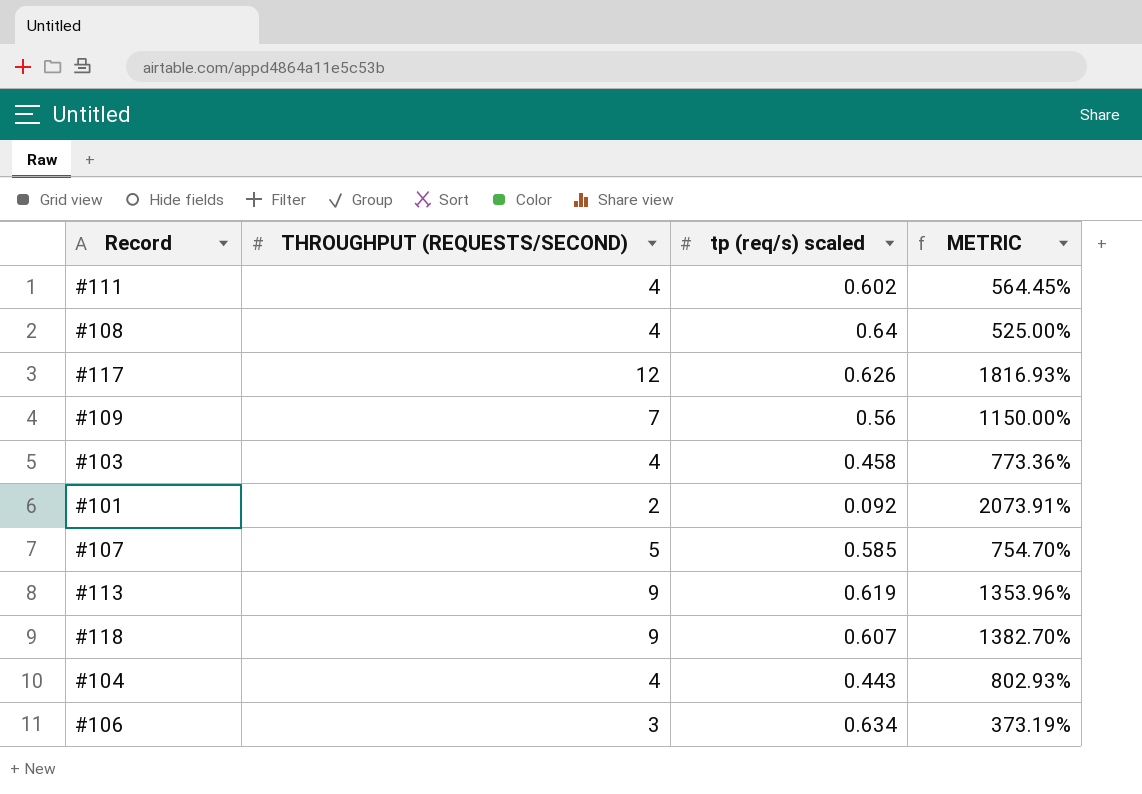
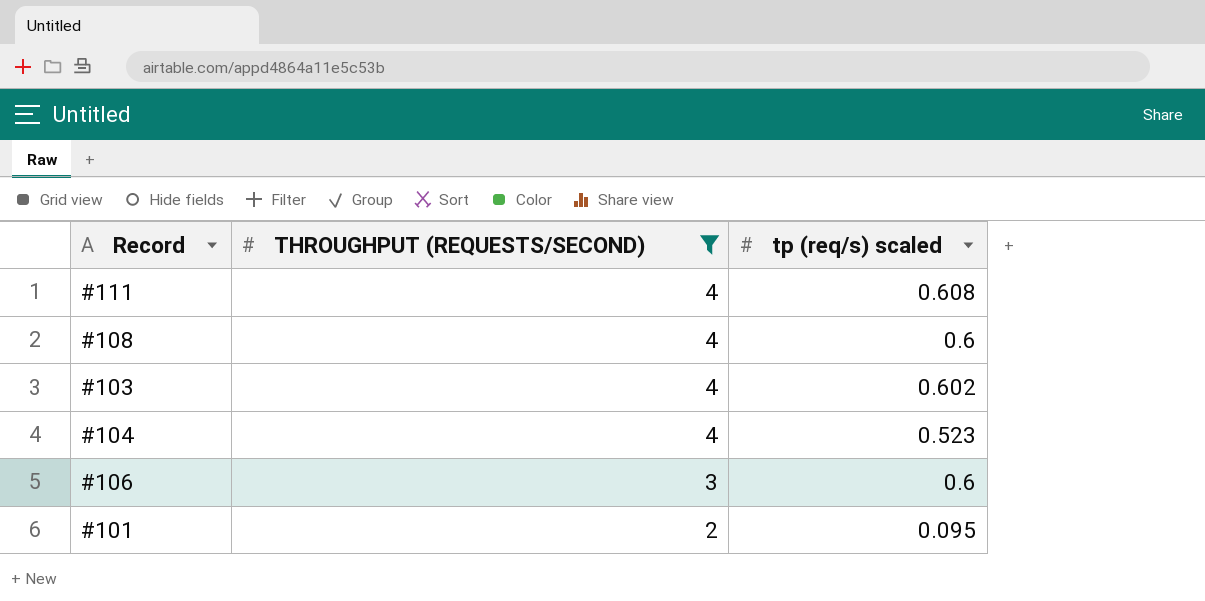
filter: none -> THROUGHPUT (REQUESTS/SECOND) <= 4
row order: none -> THROUGHPUT (REQUESTS/SECOND) descending
column METRIC | formula: ([THROUGHPUT (REQUESTS/SECOND)] - [tp (req/s) scaled]) / [tp (req/s) scaled] -> none
#111 | tp (req/s) scaled: 0.602 -> 0.608
#108 | tp (req/s) scaled: 0.64 -> 0.6
#103 | tp (req/s) scaled: 0.458 -> 0.602
#104 | tp (req/s) scaled: 0.443 -> 0.523
#106 | tp (req/s) scaled: 0.634 -> 0.6
#101 | tp (req/s) scaled: 0.092 -> 0.095

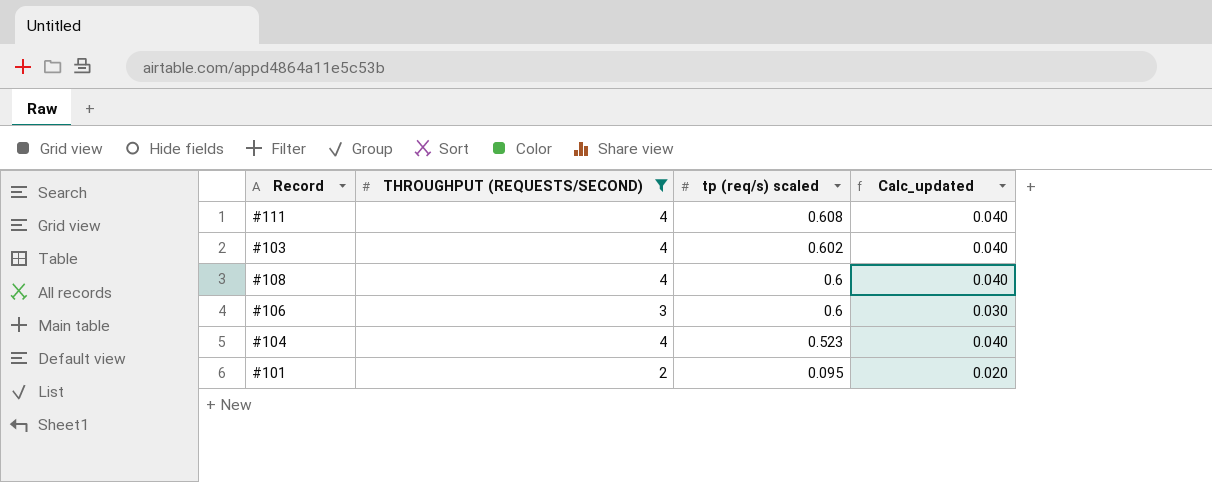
row order: THROUGHPUT (REQUESTS/SECOND) descending -> tp (req/s) scaled descending
column Calc_updated | formula: none -> [THROUGHPUT (REQUESTS/SECOND)] * 0.01

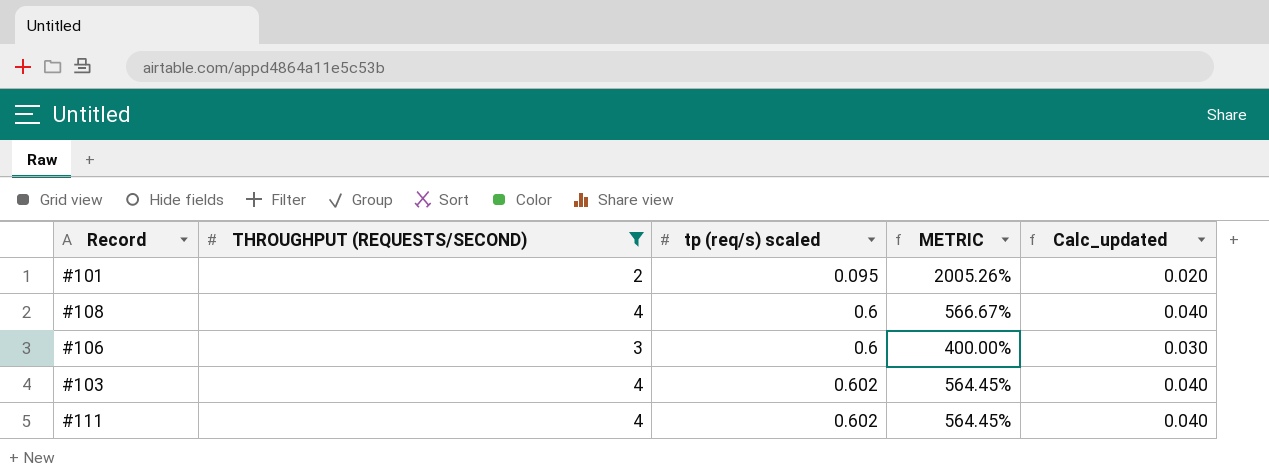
row order: tp (req/s) scaled descending -> tp (req/s) scaled ascending
column METRIC | formula: none -> ([THROUGHPUT (REQUESTS/SECOND)] - [tp (req/s) scaled]) / [tp (req/s) scaled]
row #104: 4 | 0.523 | 0.040 -> none
#111 | tp (req/s) scaled: 0.608 -> 0.602

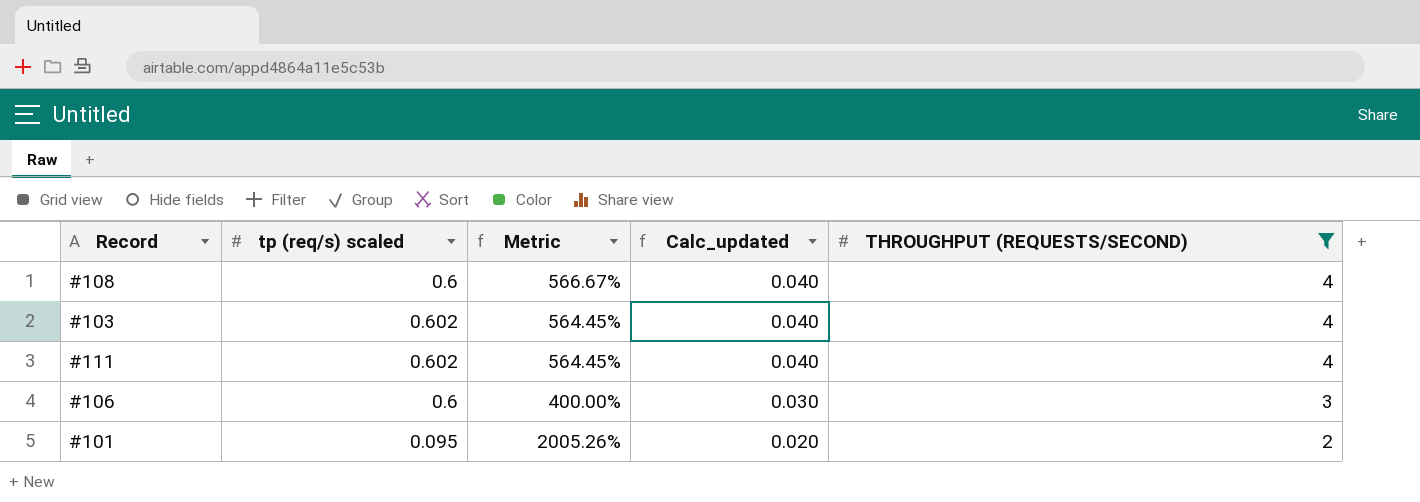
row order: tp (req/s) scaled ascending -> Calc_updated descending
column name: METRIC -> Metric
column THROUGHPUT (REQUESTS/SECOND) | position: 2 -> 5

